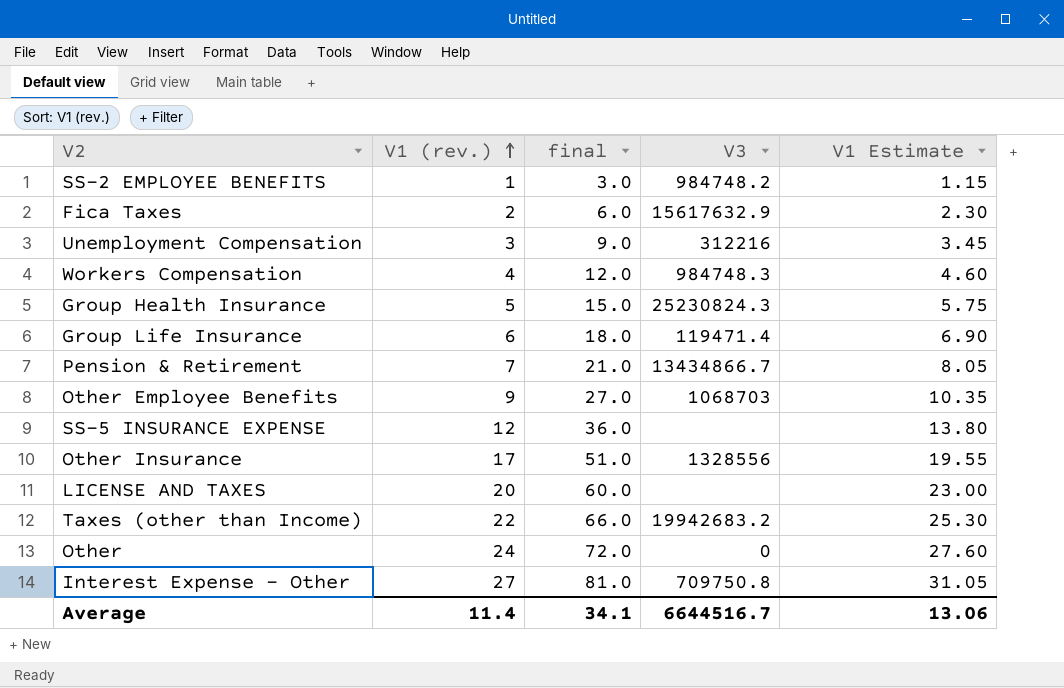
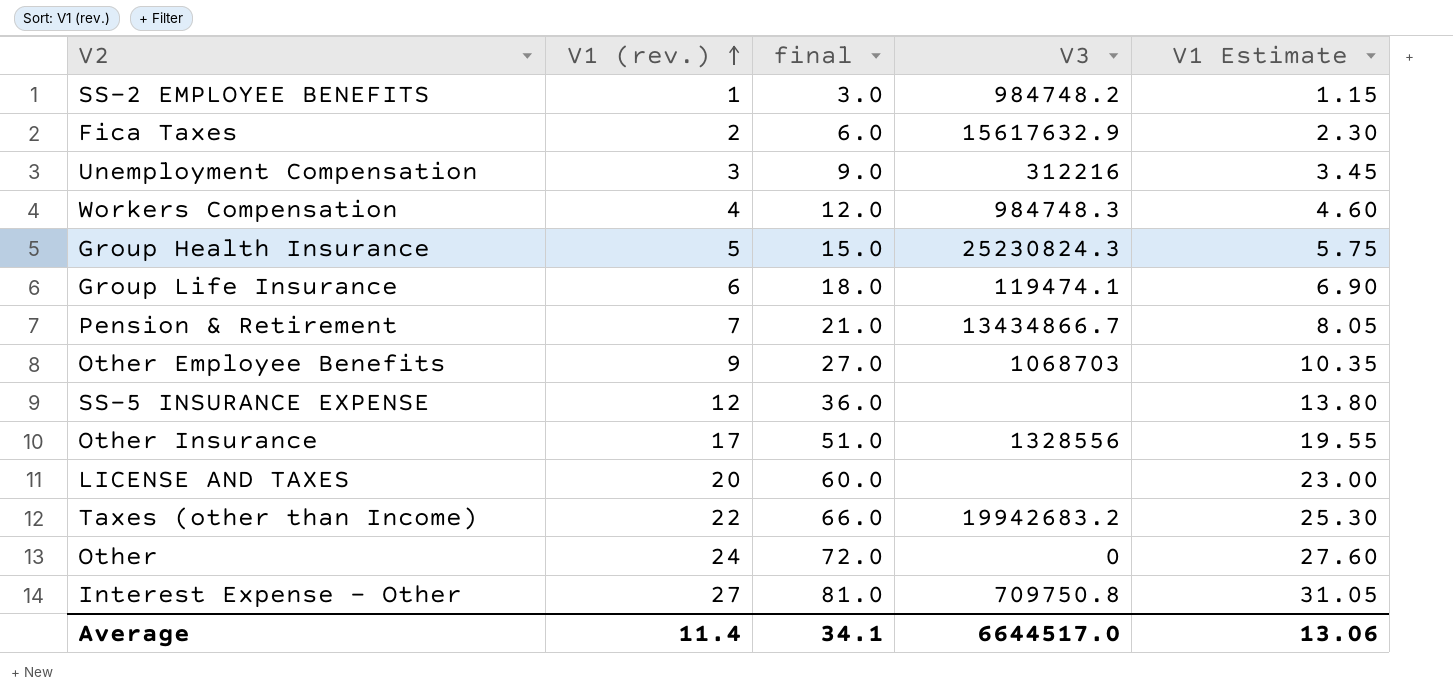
Group Life Insurance | V3: 119471.4 -> 119474.1
Average | V3: 6644516.7 -> 6644517.0

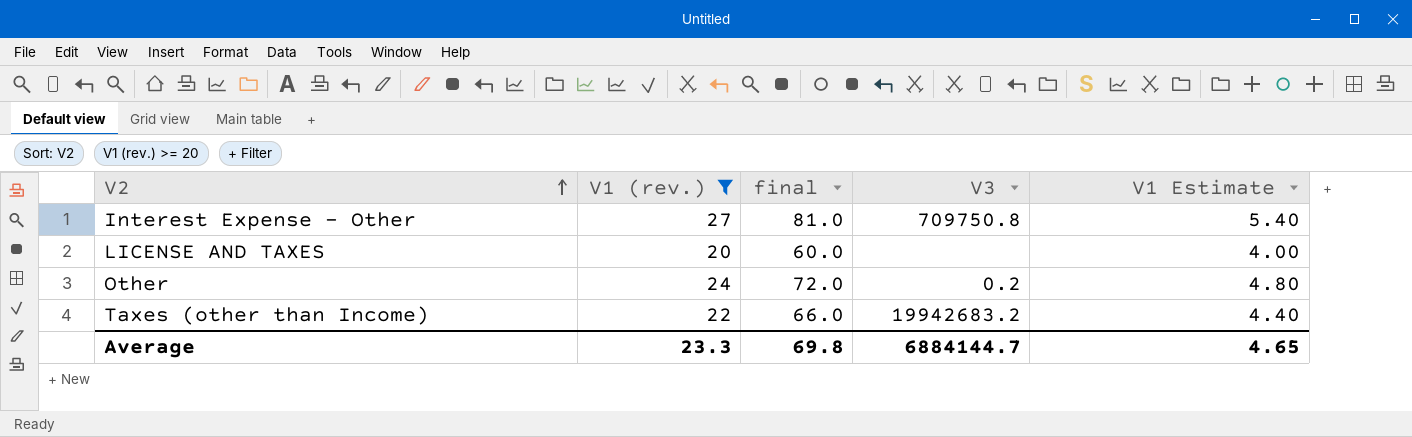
filter: none -> V1 (rev.) >= 20
row order: V1 (rev.) ascending -> V2 ascending
column V1 Estimate | formula: [V1 (rev.)] * 1.15 -> [V1 (rev.)] * 0.2
Other | V3: 0 -> 0.2
Average | V1 (rev.): 11.4 -> 23.3
Average | final: 34.1 -> 69.8
Average | V3: 6644517.0 -> 6884144.7
Average | V1 Estimate: 13.06 -> 4.65

